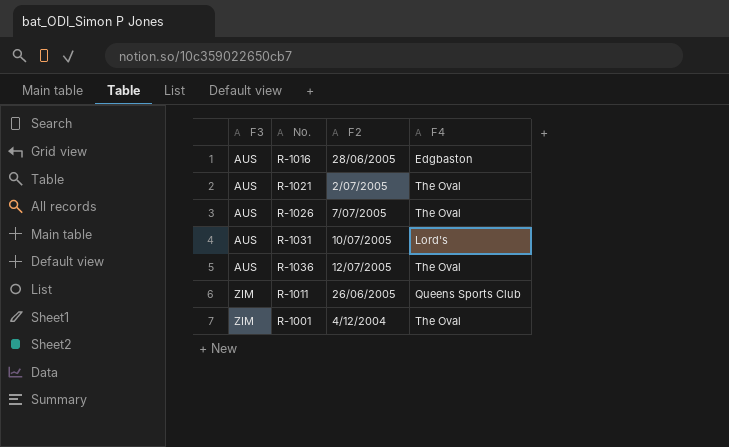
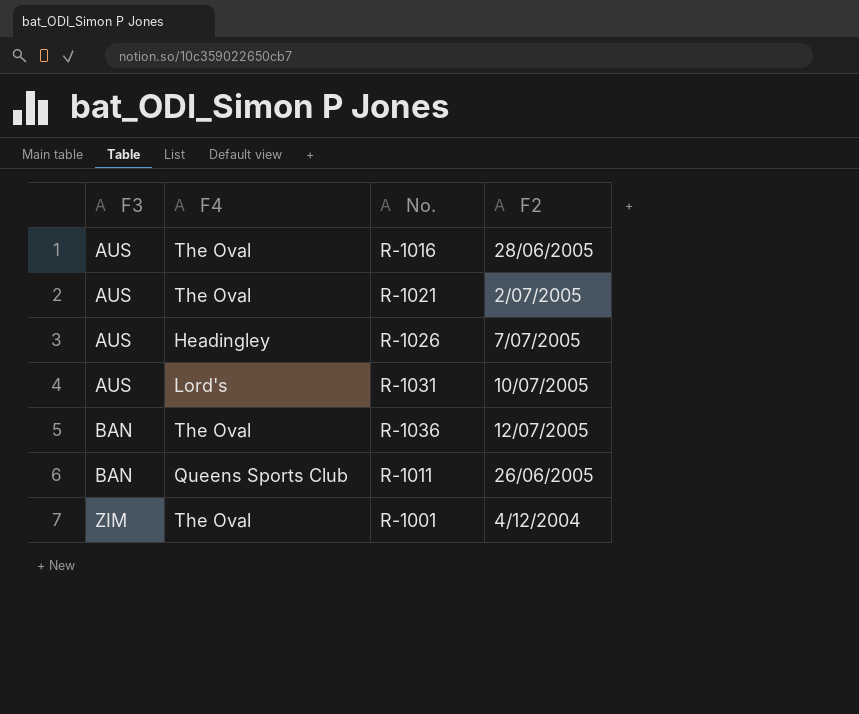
column F4 | position: 4 -> 2
R-1016 | F4: Edgbaston -> The Oval
R-1026 | F4: The Oval -> Headingley
R-1036 | F3: AUS -> BAN
R-1011 | F3: ZIM -> BAN

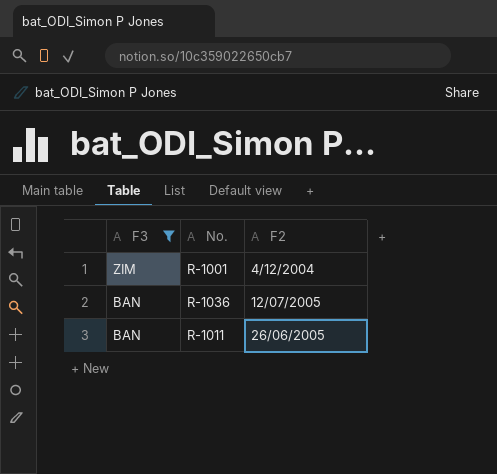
filter: none -> F3 != AUS
row order: F3 ascending -> F3 descending
column F4 | position: 2 -> none

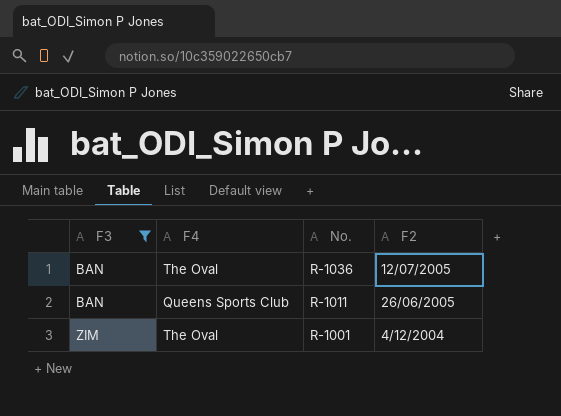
row order: F3 descending -> F3 ascending
column F4 | position: none -> 2

